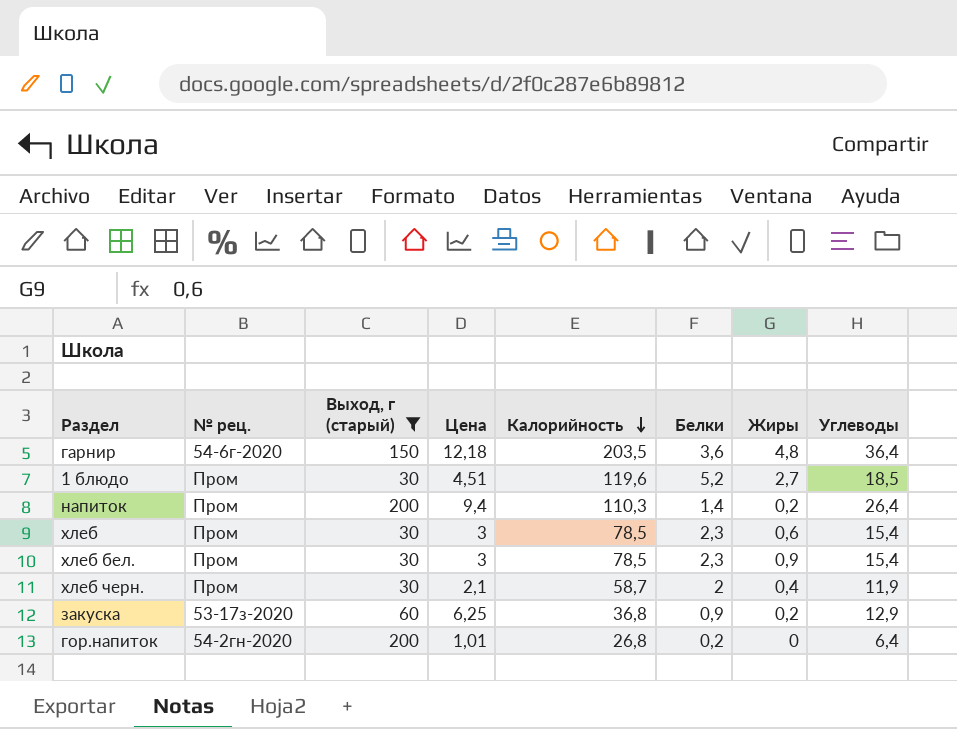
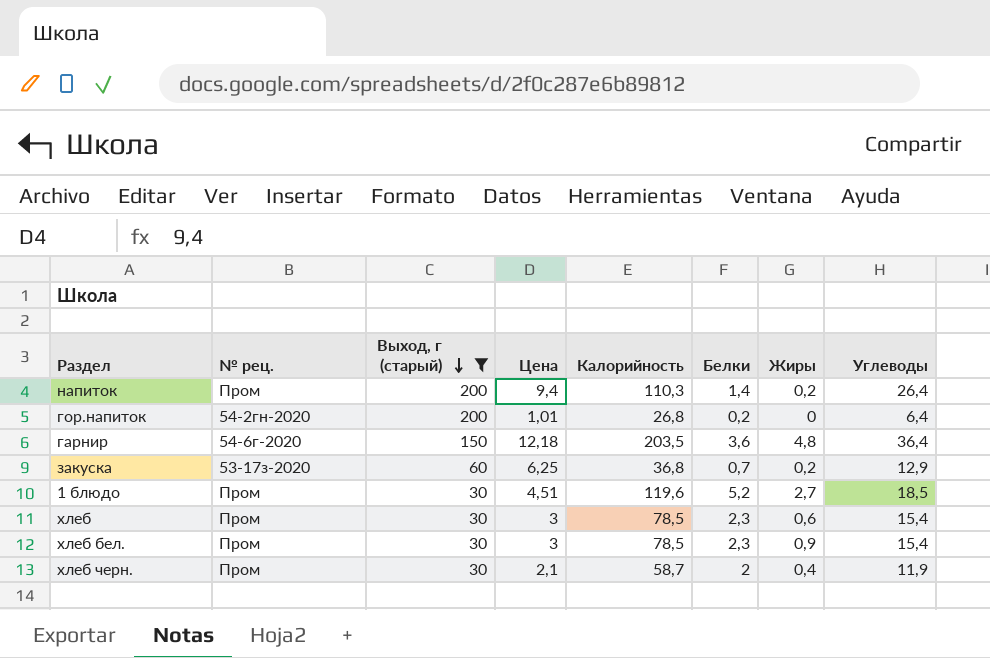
row order: Калорийность descending -> Выход, г (старый) descending
закуска | Белки: 0,9 -> 0,7

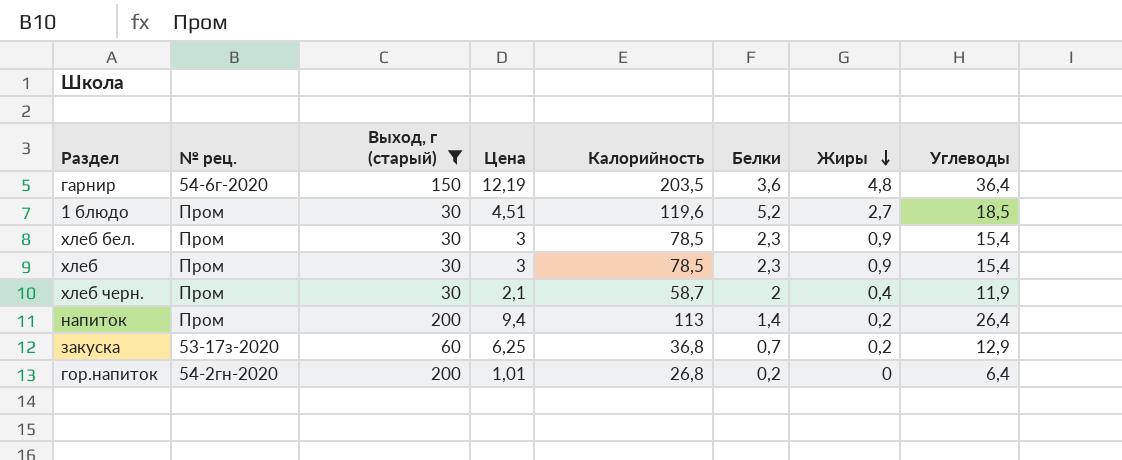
row order: Выход, г (старый) descending -> Жиры descending
гарнир | Цена: 12,18 -> 12,19
хлеб | Жиры: 0,6 -> 0,9
напиток | Калорийность: 110,3 -> 113

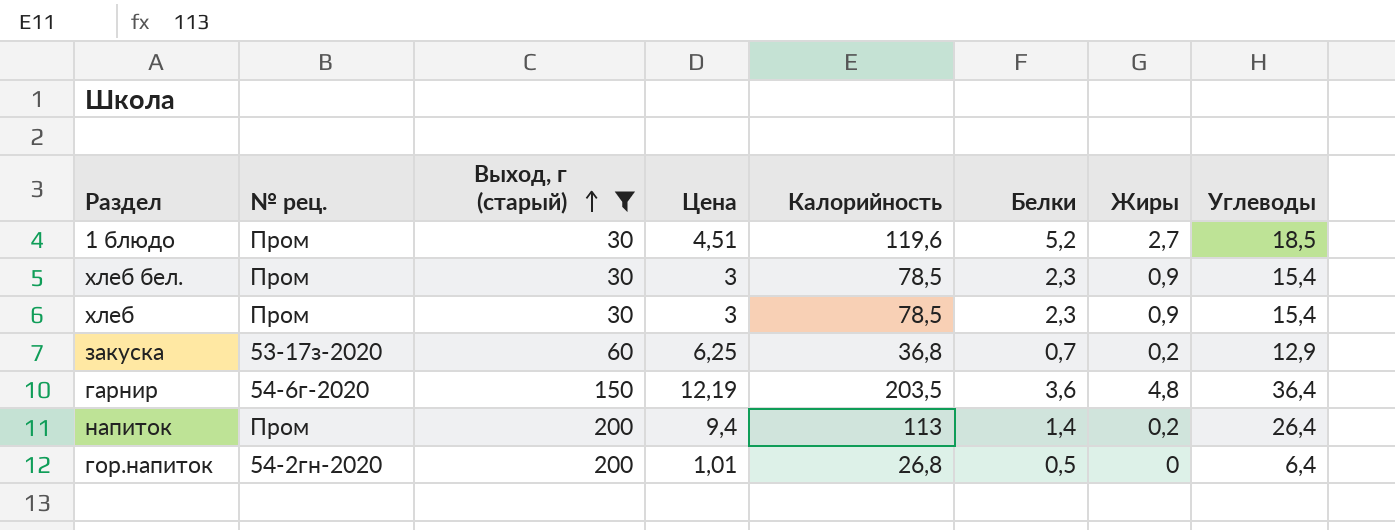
row order: Жиры descending -> Выход, г (старый) ascending
row хлеб черн.: Пром | 30 | 2,1 | 58,7 | 2 | 0,4 | 11,9 -> none
гор.напиток | Белки: 0,2 -> 0,5

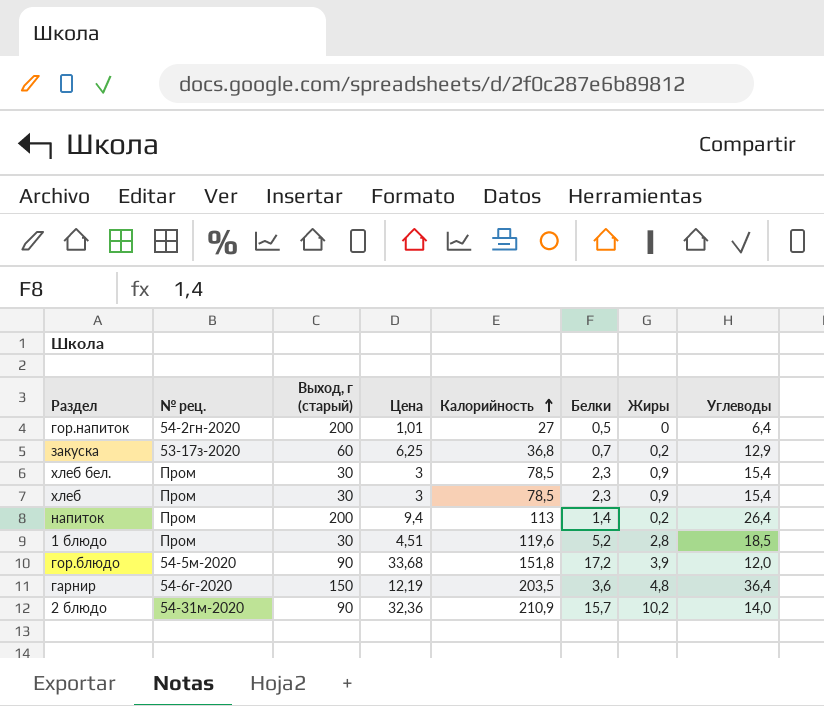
filter: Выход, г (старый) != 90 -> none
row order: Выход, г (старый) ascending -> Калорийность ascending
гор.напиток | Калорийность: 26,8 -> 27
1 блюдо | Жиры: 2,7 -> 2,8

